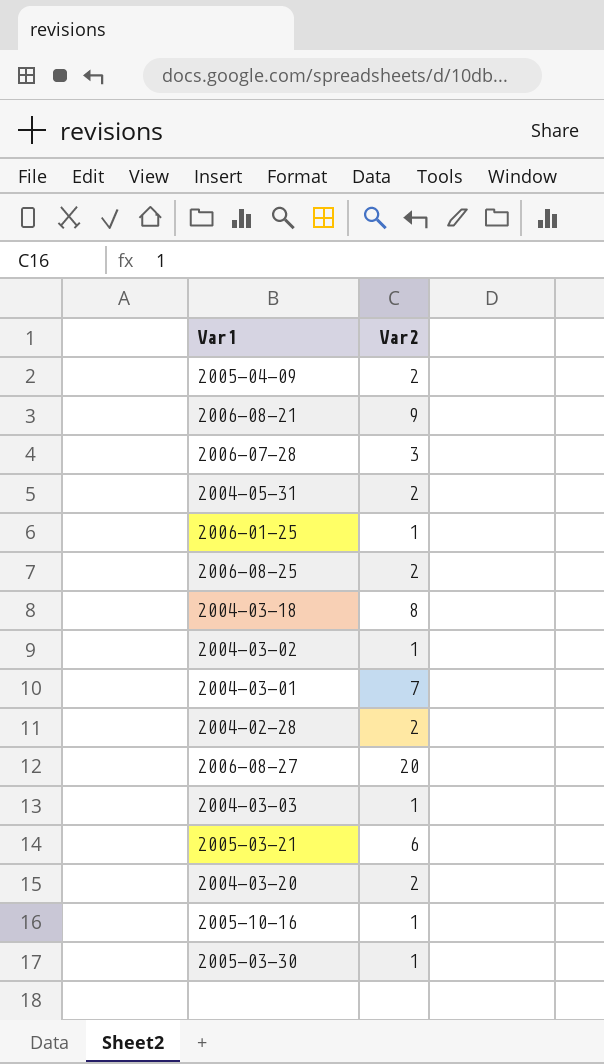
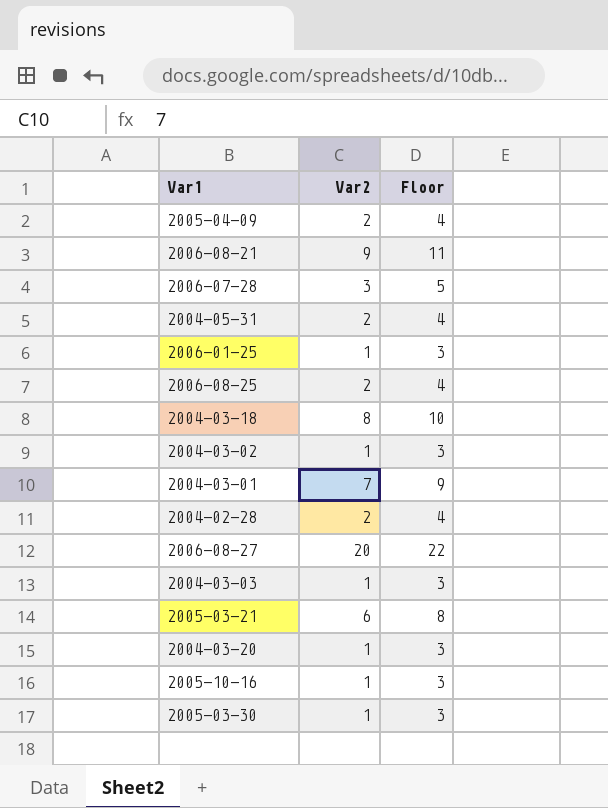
column Floor | formula: none -> [Var2] + 2
2004-03-20 | Var2: 2 -> 1

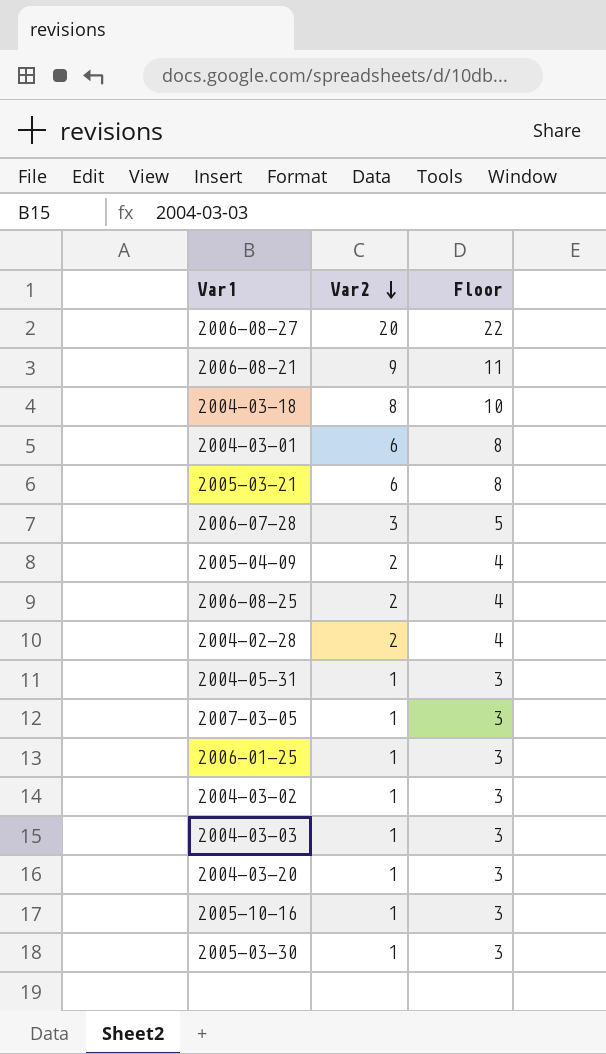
row order: none -> Var2 descending
2004-03-01 | Var2: 7 -> 6
2004-03-01 | Floor: 9 -> 8
2004-05-31 | Var2: 2 -> 1
2004-05-31 | Floor: 4 -> 3
row 2007-03-05: none -> 1 | 3

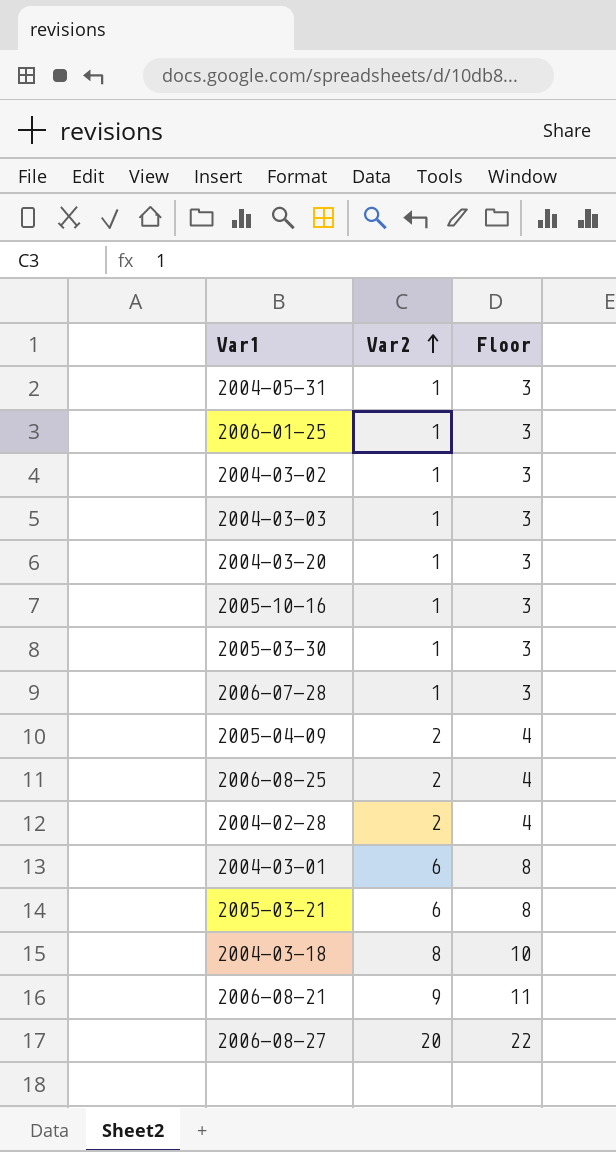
row order: Var2 descending -> Var2 ascending
row 2007-03-05: 1 | 3 -> none
2006-07-28 | Var2: 3 -> 1
2006-07-28 | Floor: 5 -> 3

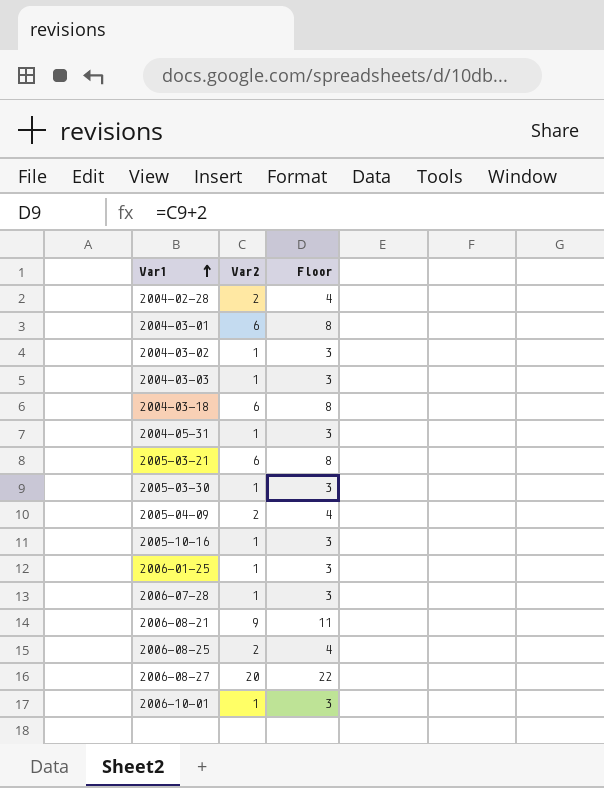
row order: Var2 ascending -> Var1 ascending
row 2004-03-20: 1 | 3 -> none
2004-03-18 | Var2: 8 -> 6
2004-03-18 | Floor: 10 -> 8
row 2006-10-01: none -> 1 | 3

